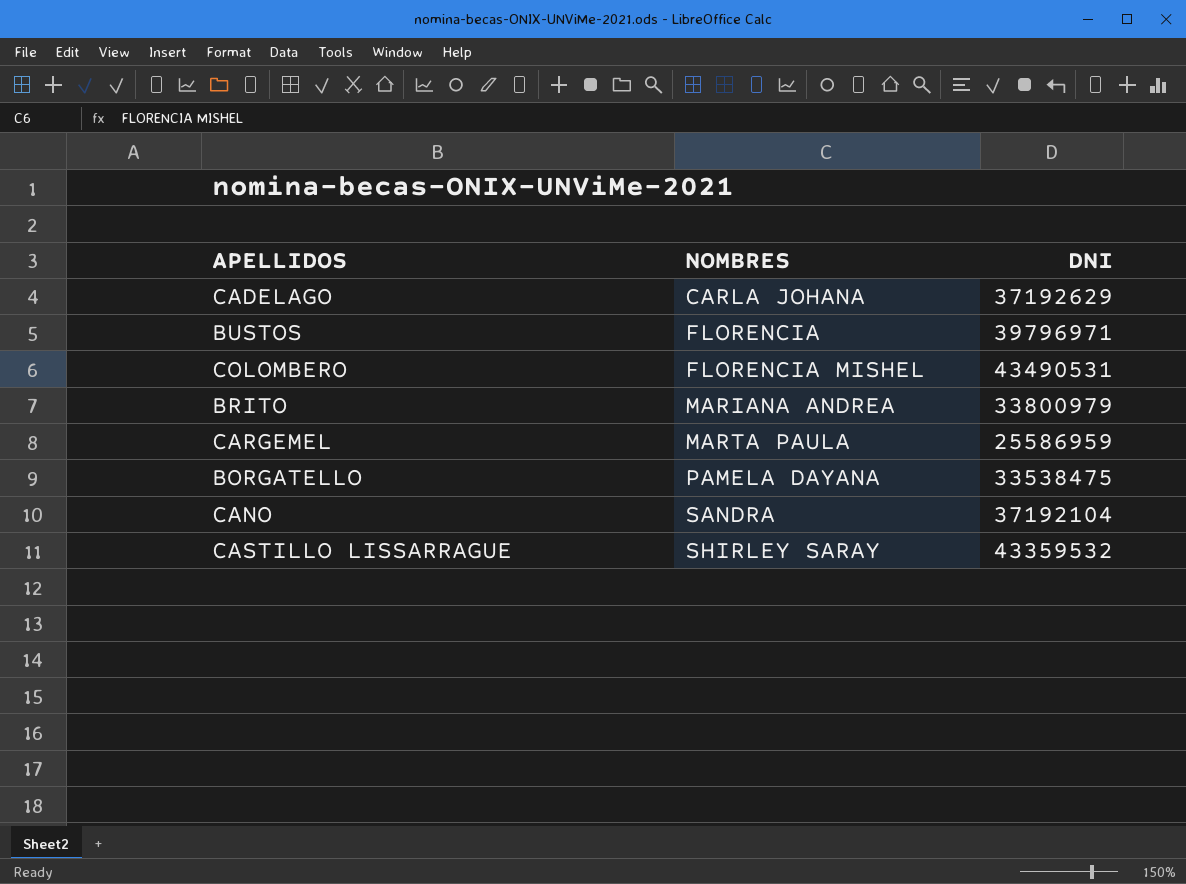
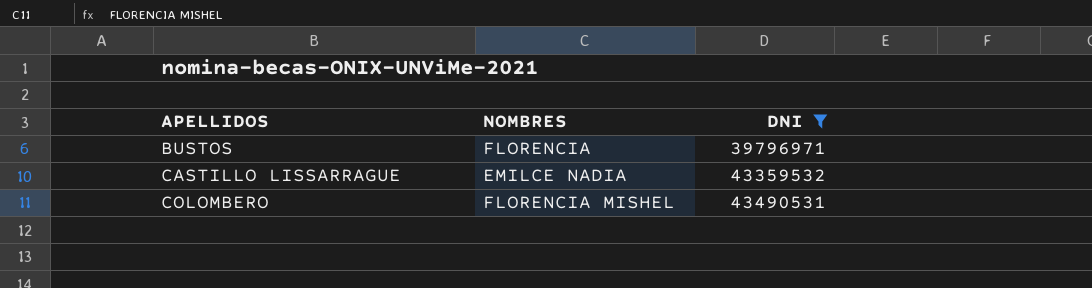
filter: none -> DNI >= 39796971
row order: NOMBRES ascending -> APELLIDOS ascending
CASTILLO LISSARRAGUE | NOMBRES: SHIRLEY SARAY -> EMILCE NADIA

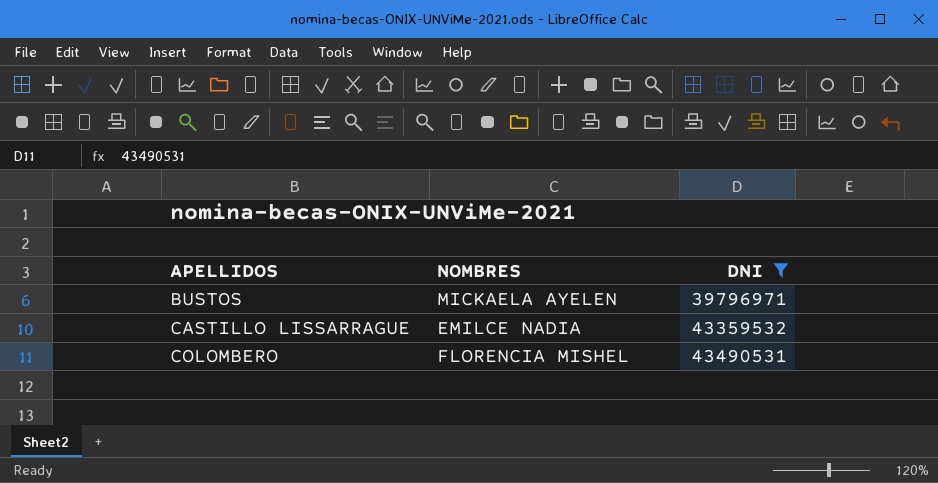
BUSTOS | NOMBRES: FLORENCIA -> MICKAELA AYELEN

